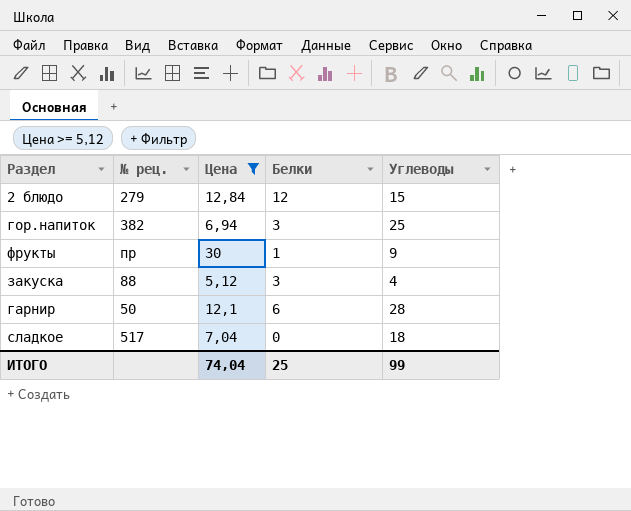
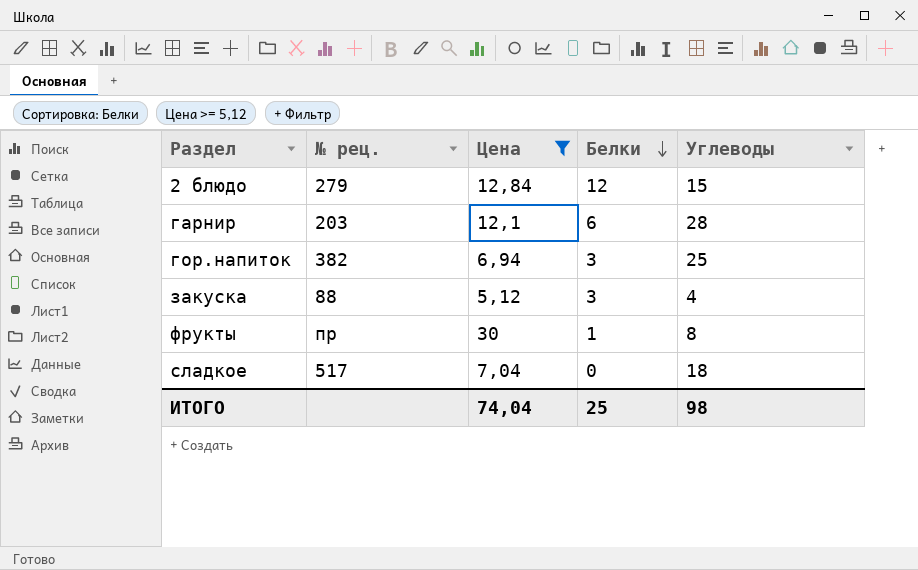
row order: none -> Белки descending
гарнир | № рец.: 50 -> 203
фрукты | Углеводы: 9 -> 8
ИТОГО | Углеводы: 99 -> 98

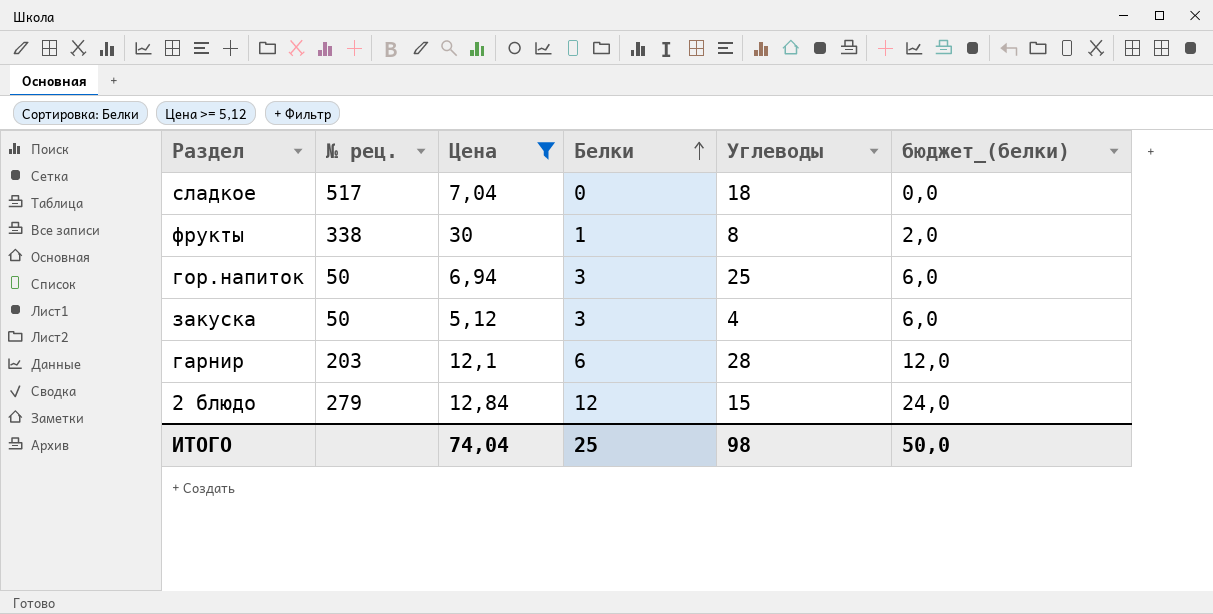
row order: Белки descending -> Белки ascending
column бюджет_(белки) | formula: none -> [Белки] * 2
фрукты | № рец.: пр -> 338
гор.напиток | № рец.: 382 -> 50
закуска | № рец.: 88 -> 50

